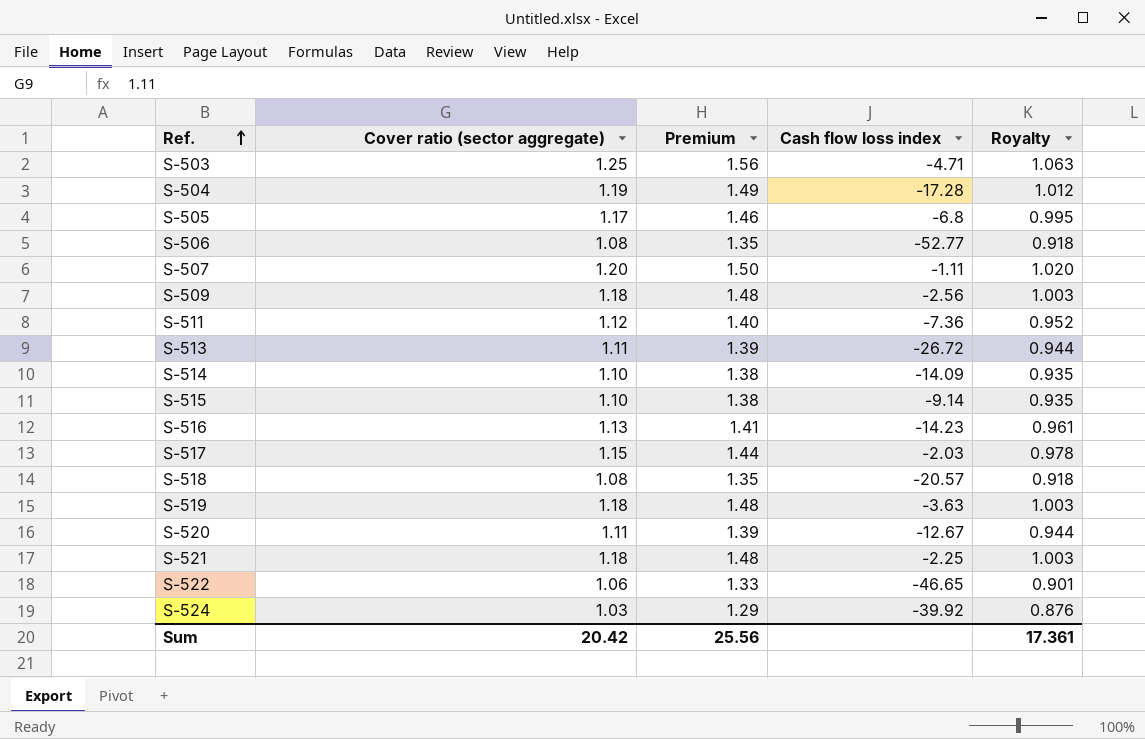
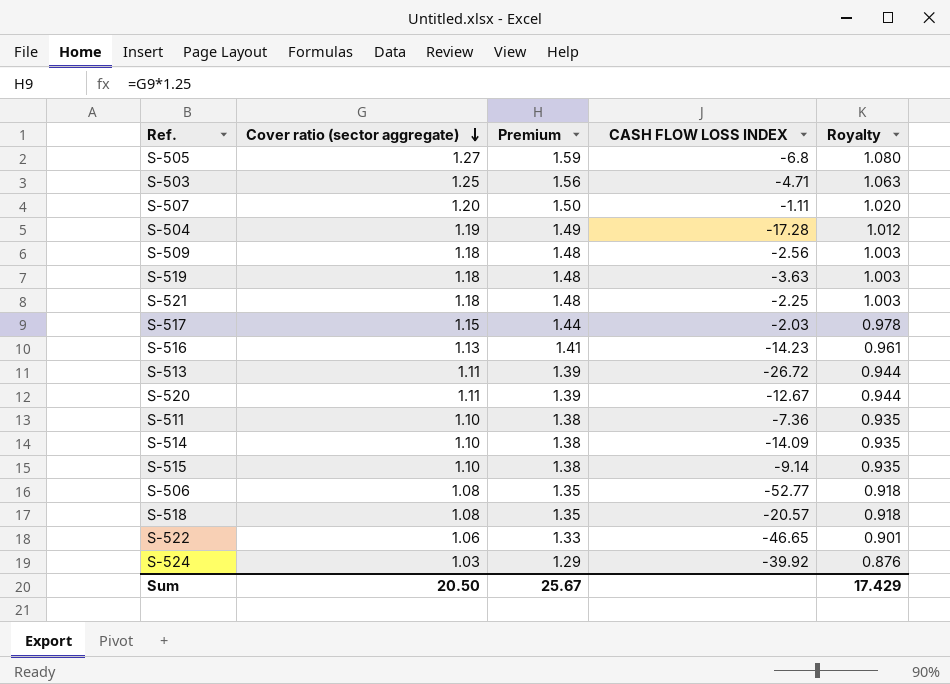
row order: Ref. ascending -> Cover ratio (sector aggregate) descending
column name: Cash flow loss index -> CASH FLOW LOSS INDEX
S-505 | Cover ratio (sector aggregate): 1.17 -> 1.27
S-505 | Premium: 1.46 -> 1.59
S-505 | Royalty: 0.995 -> 1.080
S-511 | Cover ratio (sector aggregate): 1.12 -> 1.10
S-511 | Premium: 1.40 -> 1.38
S-511 | Royalty: 0.952 -> 0.935
Sum | Cover ratio (sector aggregate): 20.42 -> 20.50
Sum | Premium: 25.56 -> 25.67
Sum | Royalty: 17.361 -> 17.429

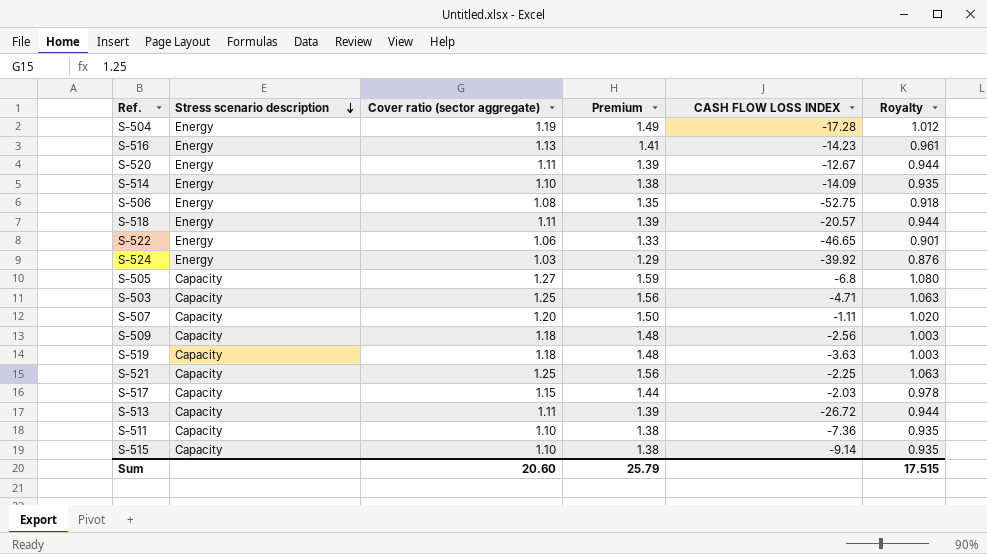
row order: Cover ratio (sector aggregate) descending -> Stress scenario description descending
column Stress scenario description | position: none -> 2
S-506 | CASH FLOW LOSS INDEX: -52.77 -> -52.75
S-518 | Cover ratio (sector aggregate): 1.08 -> 1.11
S-518 | Premium: 1.35 -> 1.39
S-518 | Royalty: 0.918 -> 0.944
S-521 | Cover ratio (sector aggregate): 1.18 -> 1.25
S-521 | Premium: 1.48 -> 1.56
S-521 | Royalty: 1.003 -> 1.063
Sum | Cover ratio (sector aggregate): 20.50 -> 20.60
Sum | Premium: 25.67 -> 25.79
Sum | Royalty: 17.429 -> 17.515

